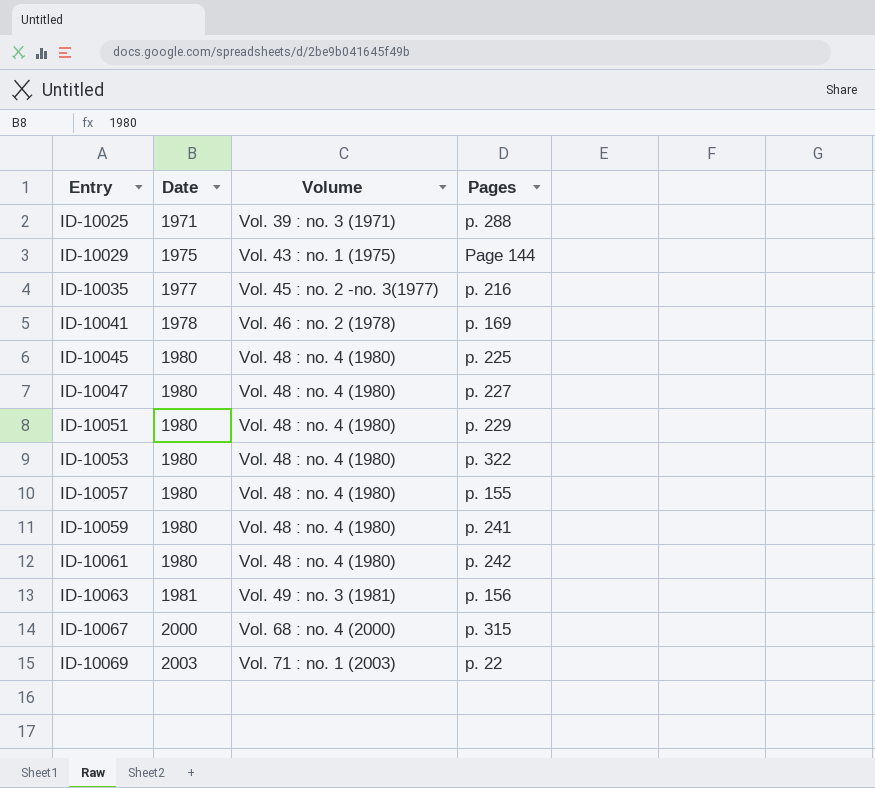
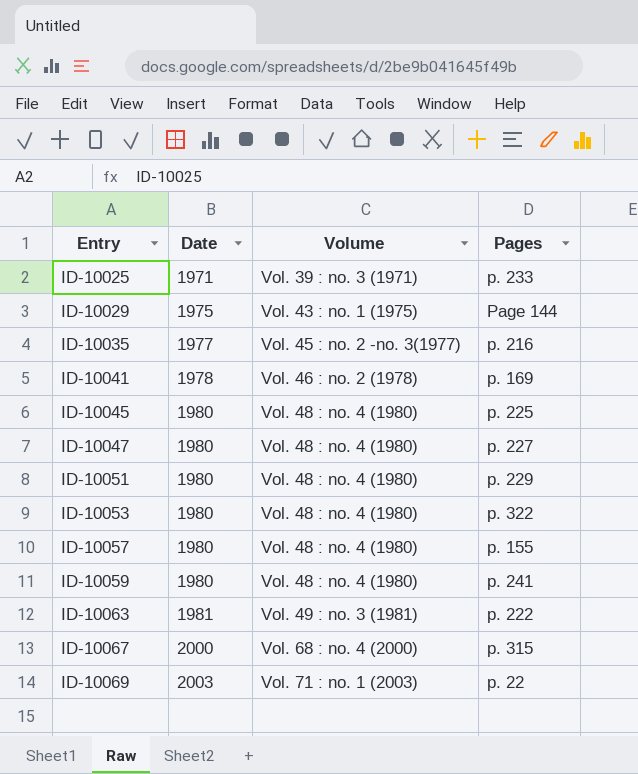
row ID-10061: 1980 | Vol. 48 : no. 4 (1980) | p. 242 -> none
ID-10025 | Pages: p. 288 -> p. 233
ID-10063 | Pages: p. 156 -> p. 222

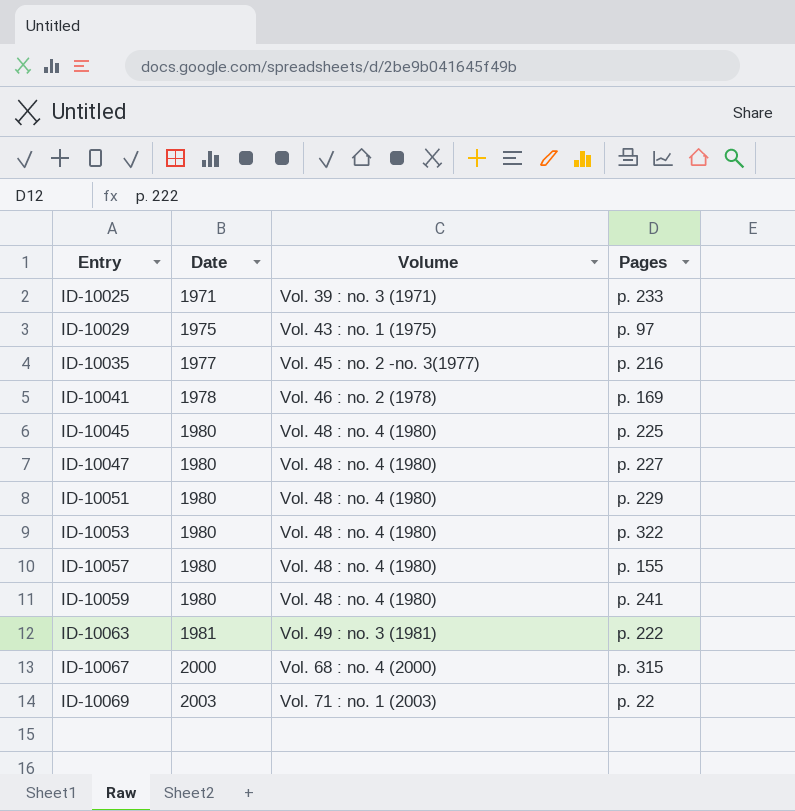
ID-10029 | Pages: Page 144 -> p. 97

